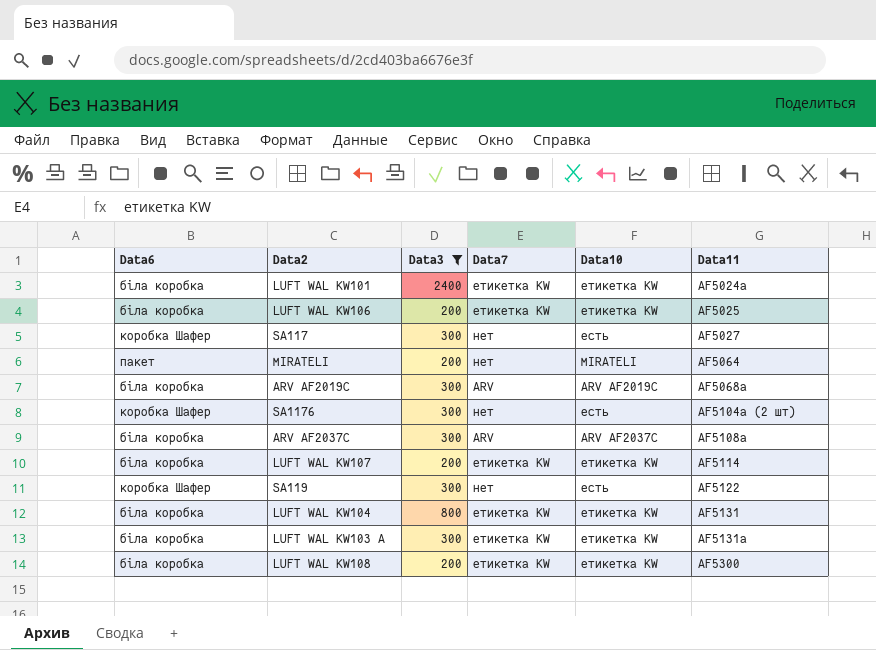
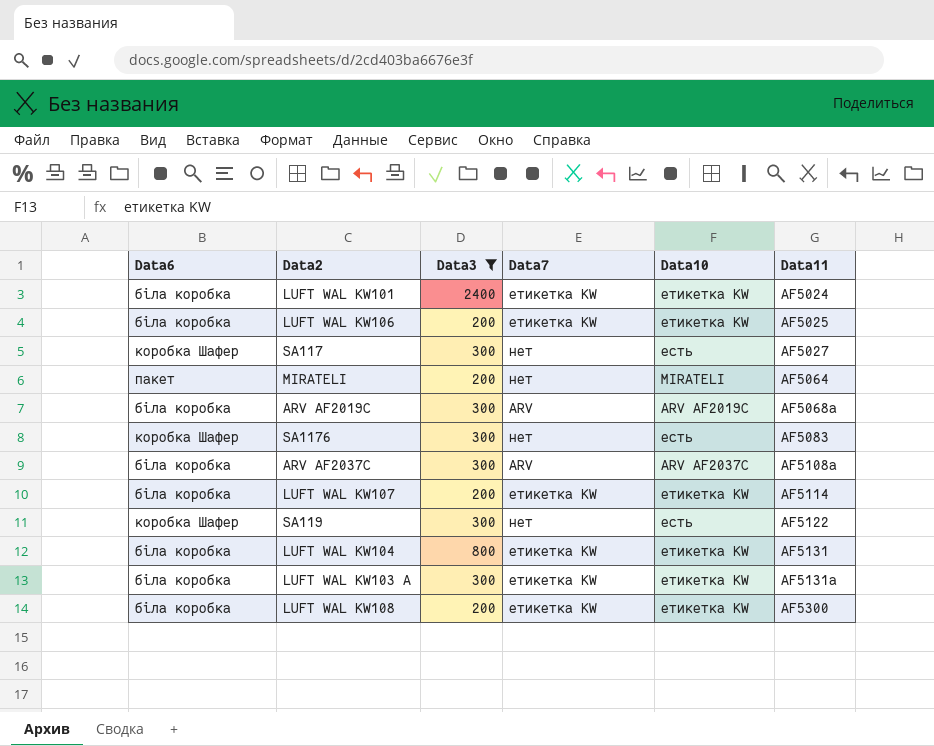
LUFT WAL KW101 | Data11: AF5024a -> AF5024
SA1176 | Data11: AF5104a (2 шт) -> AF5083

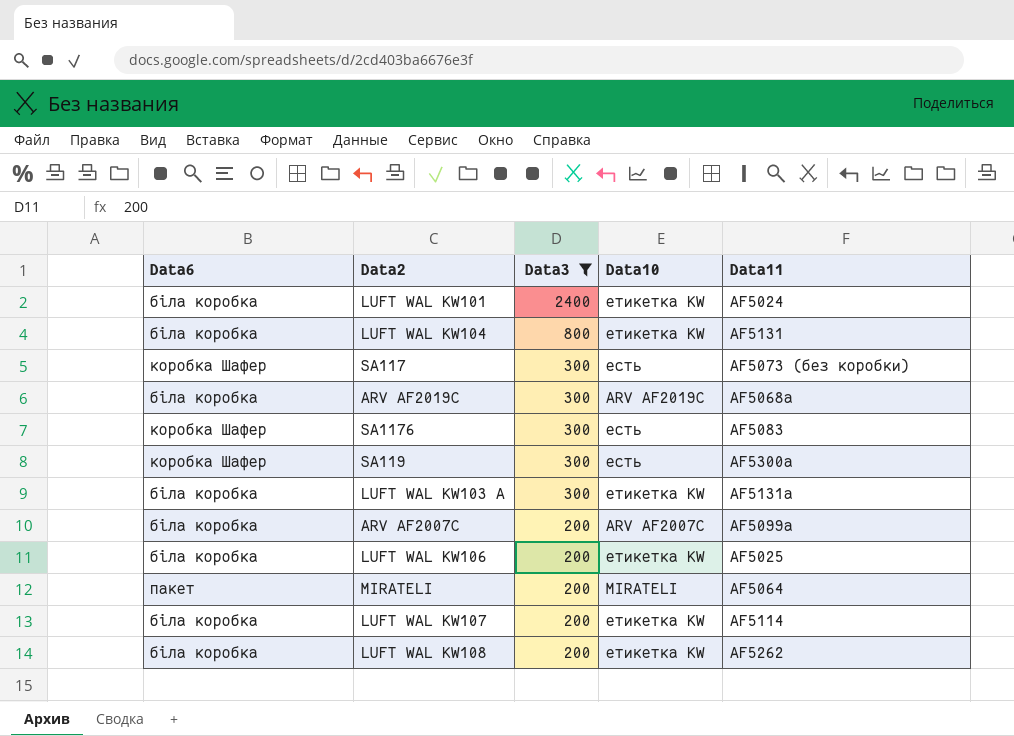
row order: Data11 ascending -> Data3 descending
column Data7 | position: 4 -> none
row ARV AF2037C: біла коробка | 300 | ARV | ARV AF2037C | AF5108a -> none
SA117 | Data11: AF5027 -> AF5073 (без коробки)
SA119 | Data11: AF5122 -> AF5300a
row ARV AF2007C: none -> біла коробка | 200 | ARV AF2007C | AF5099a
LUFT WAL KW108 | Data11: AF5300 -> AF5262

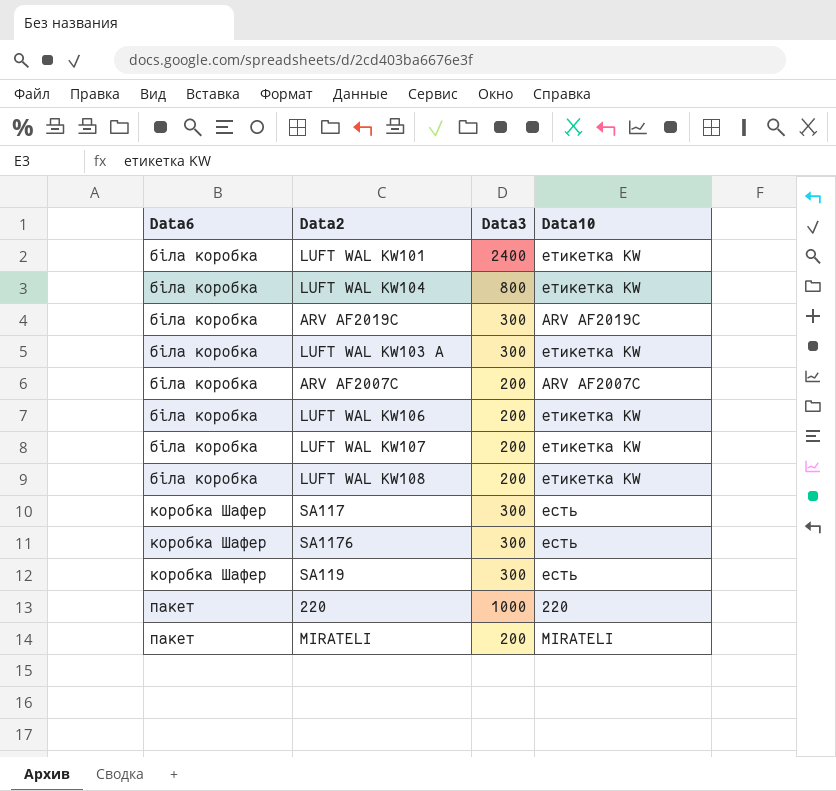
filter: Data3 != 1000 -> none
row order: Data3 descending -> Data6 ascending
column Data11 | position: 5 -> none

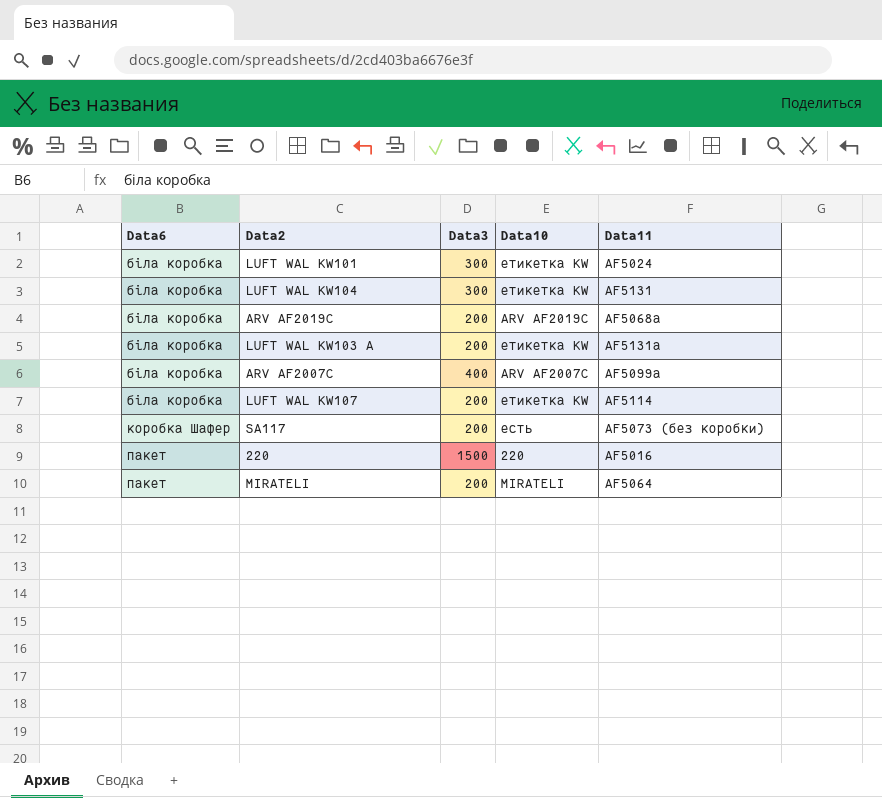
column Data11 | position: none -> 5
row LUFT WAL KW106: біла коробка | 200 | етикетка KW -> none
row LUFT WAL KW108: біла коробка | 200 | етикетка KW -> none
row SA1176: коробка Шафер | 300 | есть -> none
row SA119: коробка Шафер | 300 | есть -> none
LUFT WAL KW101 | Data3: 2400 -> 300
LUFT WAL KW104 | Data3: 800 -> 300
ARV AF2019C | Data3: 300 -> 200
LUFT WAL KW103 A | Data3: 300 -> 200
ARV AF2007C | Data3: 200 -> 400
SA117 | Data3: 300 -> 200
220 | Data3: 1000 -> 1500

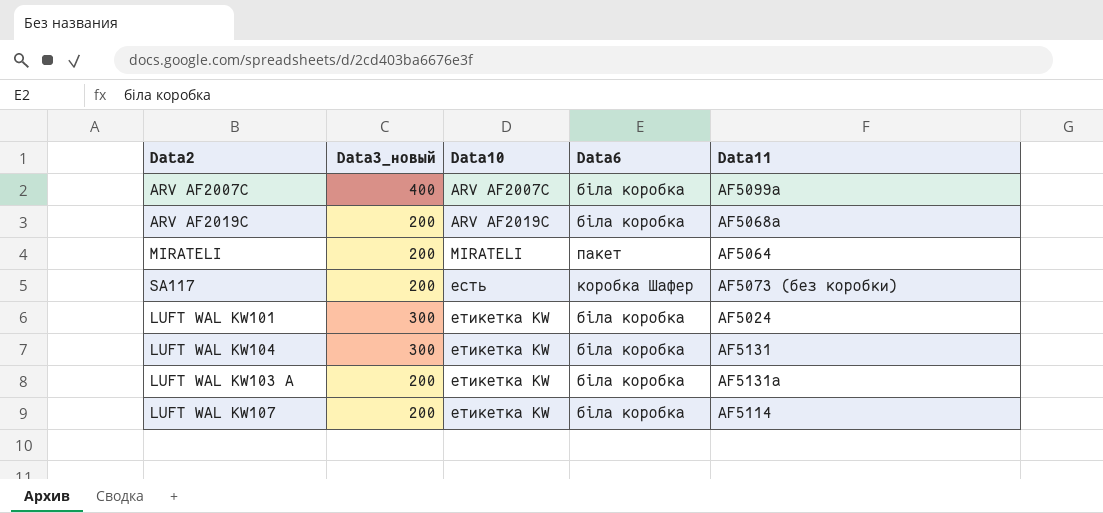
row order: Data6 ascending -> Data10 ascending
column name: Data3 -> Data3_новый
column Data6 | position: 1 -> 4
row 220: пакет | 1500 | 220 | AF5016 -> none

